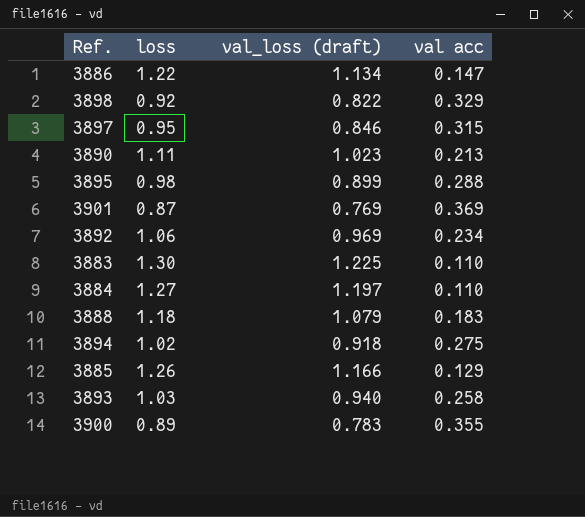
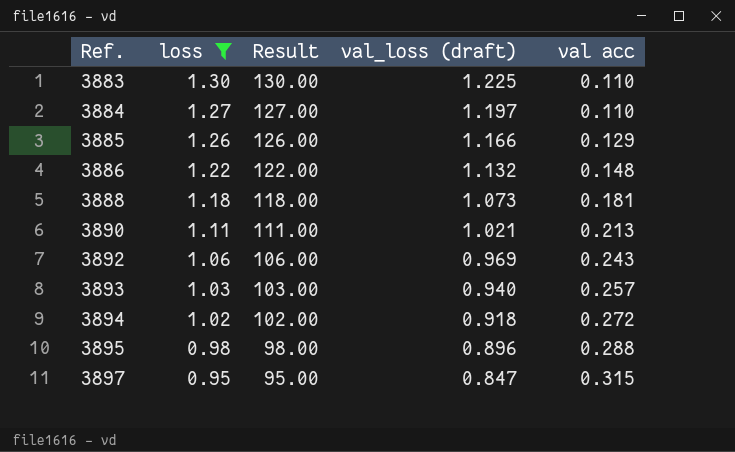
filter: none -> loss >= 0.95
row order: none -> Ref. ascending
column Result | formula: none -> [loss] * 100
3886 | val_loss (draft): 1.134 -> 1.132
3886 | val acc: 0.147 -> 0.148
3888 | val_loss (draft): 1.079 -> 1.073
3888 | val acc: 0.183 -> 0.181
3890 | val_loss (draft): 1.023 -> 1.021
3892 | val acc: 0.234 -> 0.243
3893 | val acc: 0.258 -> 0.257
3894 | val acc: 0.275 -> 0.272
3895 | val_loss (draft): 0.899 -> 0.896
3897 | val_loss (draft): 0.846 -> 0.847

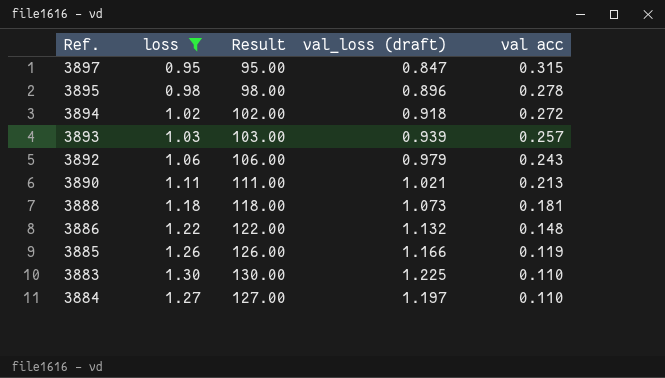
row order: Ref. ascending -> val acc descending
3895 | val acc: 0.288 -> 0.278
3893 | val_loss (draft): 0.940 -> 0.939
3892 | val_loss (draft): 0.969 -> 0.979
3885 | val acc: 0.129 -> 0.119

